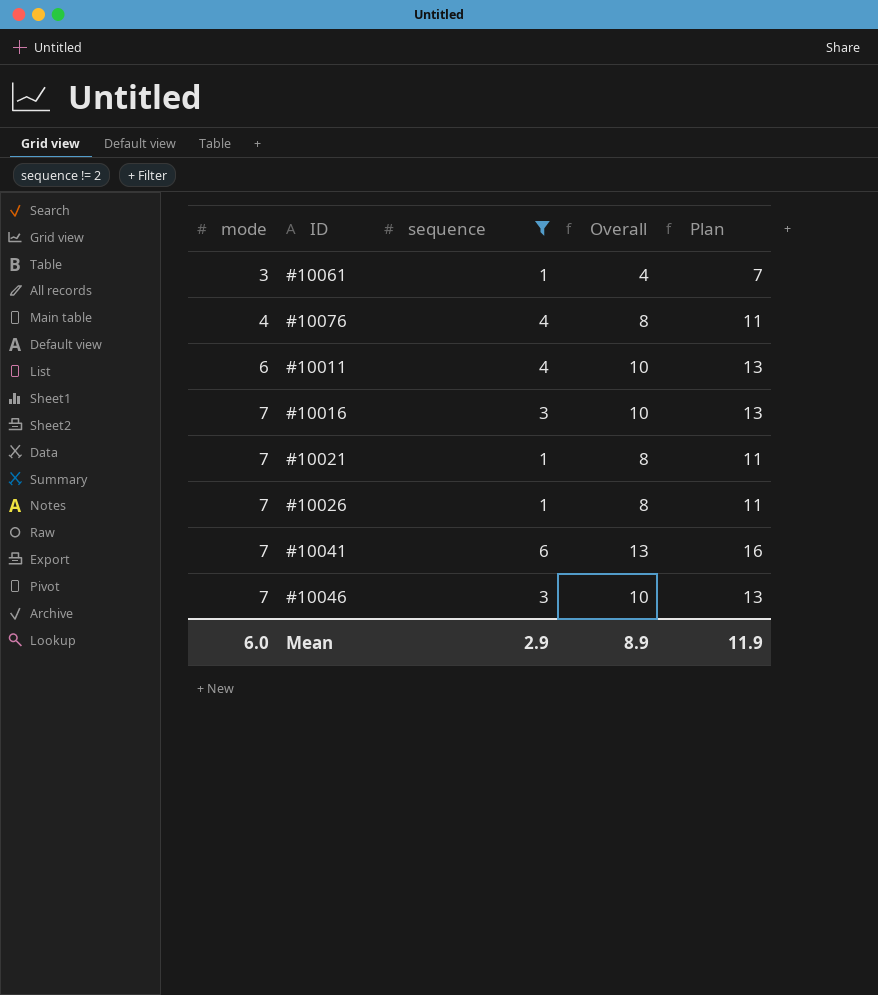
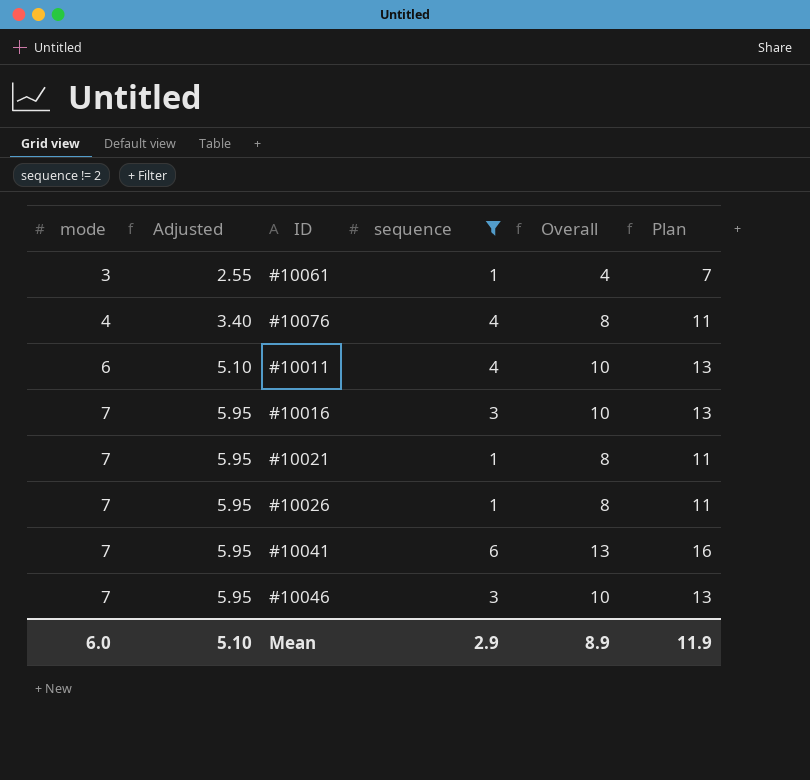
column Adjusted | formula: none -> [mode] * 0.85

